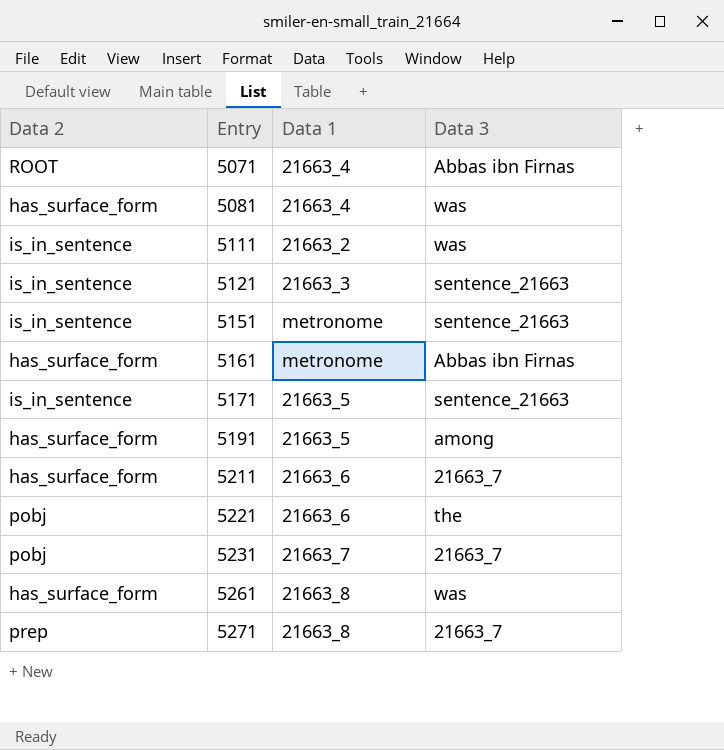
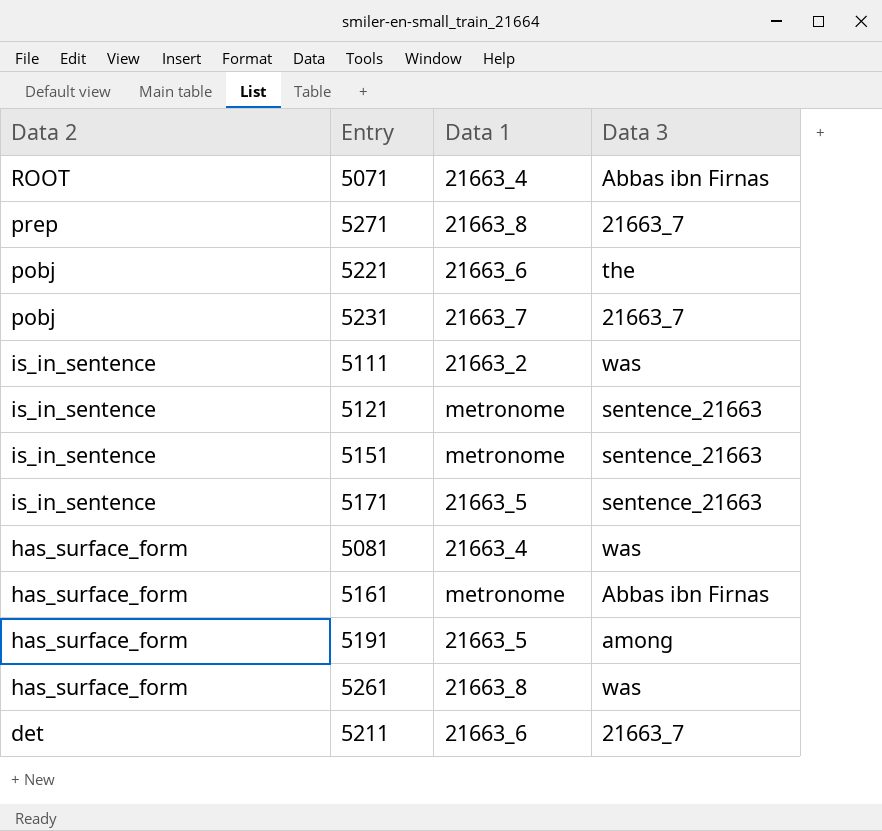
row order: Entry ascending -> Data 2 descending
5121 | Data 1: 21663_3 -> metronome
5211 | Data 2: has_surface_form -> det

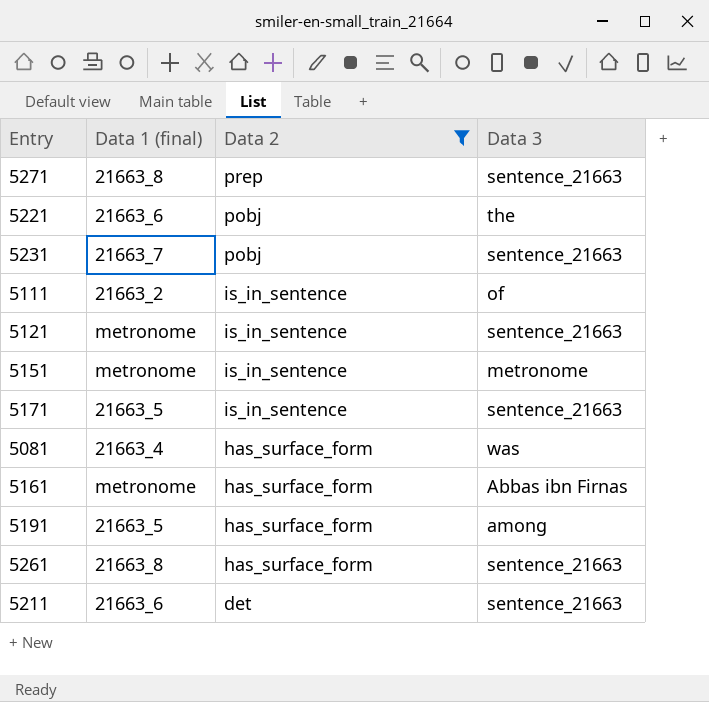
filter: none -> Data 2 != ROOT
column name: Data 1 -> Data 1 (final)
column Data 2 | position: 1 -> 3
5271 | Data 3: 21663_7 -> sentence_21663
5231 | Data 3: 21663_7 -> sentence_21663
5111 | Data 3: was -> of
5151 | Data 3: sentence_21663 -> metronome
5261 | Data 3: was -> sentence_21663
5211 | Data 3: 21663_7 -> sentence_21663

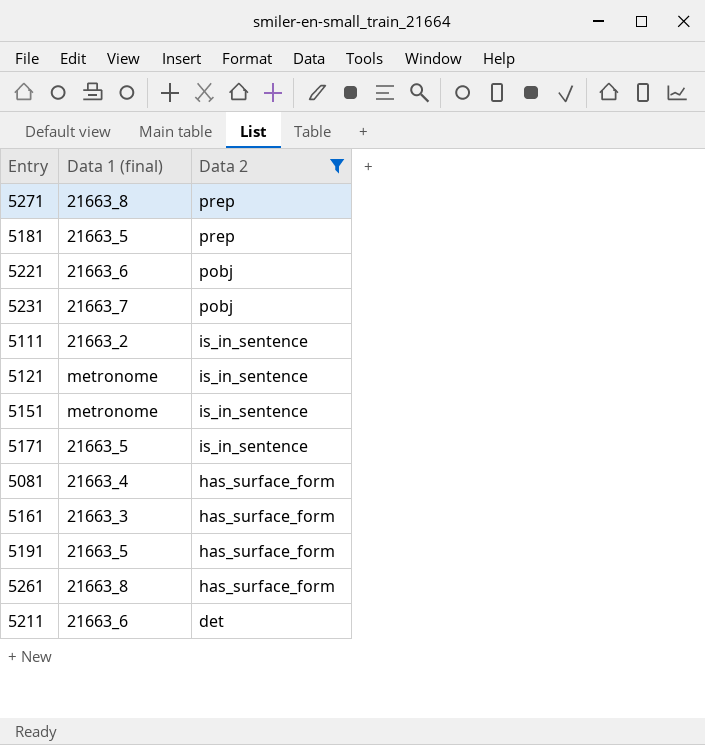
column Data 3 | position: 4 -> none
row 5181: none -> 21663_5 | prep
5161 | Data 1 (final): metronome -> 21663_3

